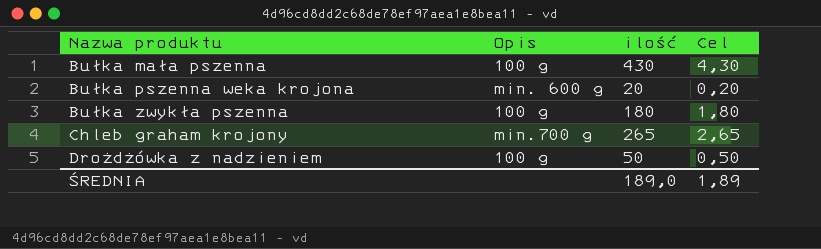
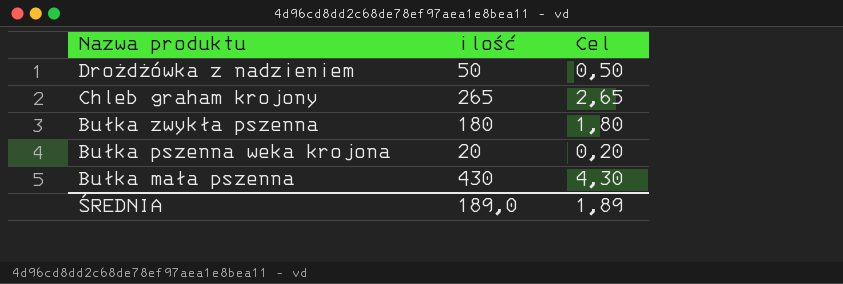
row order: Nazwa produktu ascending -> Nazwa produktu descending
column Opis | position: 2 -> none

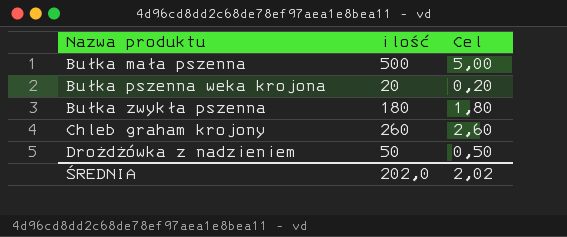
row order: Nazwa produktu descending -> Nazwa produktu ascending
Bułka mała pszenna | ilość: 430 -> 500
Bułka mała pszenna | Cel: 4,30 -> 5,00
Chleb graham krojony | ilość: 265 -> 260
Chleb graham krojony | Cel: 2,65 -> 2,60
ŚREDNIA | ilość: 189,0 -> 202,0
ŚREDNIA | Cel: 1,89 -> 2,02

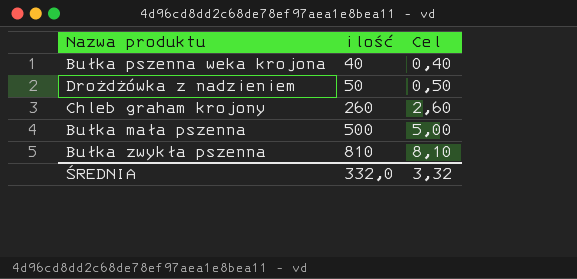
row order: Nazwa produktu ascending -> ilość ascending
Bułka pszenna weka krojona | ilość: 20 -> 40
Bułka pszenna weka krojona | Cel: 0,20 -> 0,40
Bułka zwykła pszenna | ilość: 180 -> 810
Bułka zwykła pszenna | Cel: 1,80 -> 8,10
ŚREDNIA | ilość: 202,0 -> 332,0
ŚREDNIA | Cel: 2,02 -> 3,32

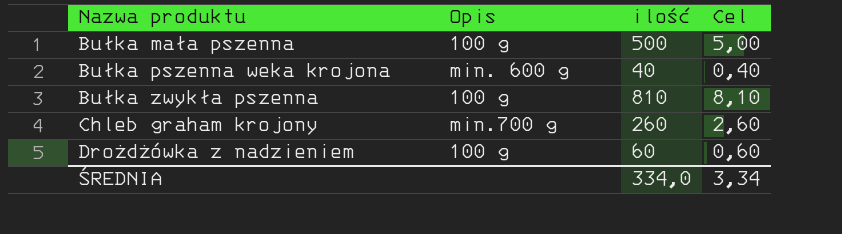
row order: ilość ascending -> Nazwa produktu ascending
column Opis | position: none -> 2
Drożdżówka z nadzieniem | ilość: 50 -> 60
Drożdżówka z nadzieniem | Cel: 0,50 -> 0,60
ŚREDNIA | ilość: 332,0 -> 334,0
ŚREDNIA | Cel: 3,32 -> 3,34

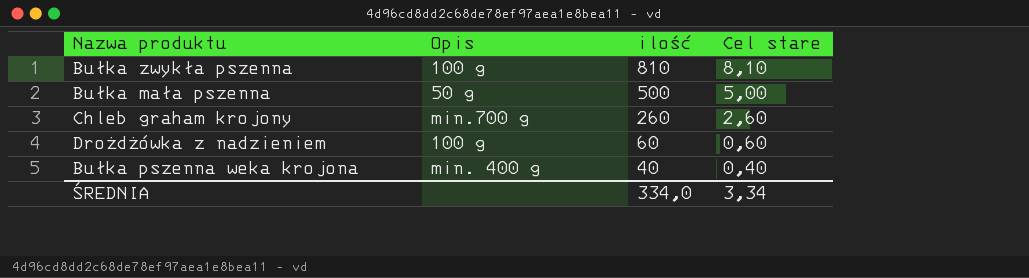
row order: Nazwa produktu ascending -> ilość descending
column name: Cel -> Cel stare
Bułka mała pszenna | Opis: 100 g -> 50 g
Bułka pszenna weka krojona | Opis: min. 600 g -> min. 400 g

